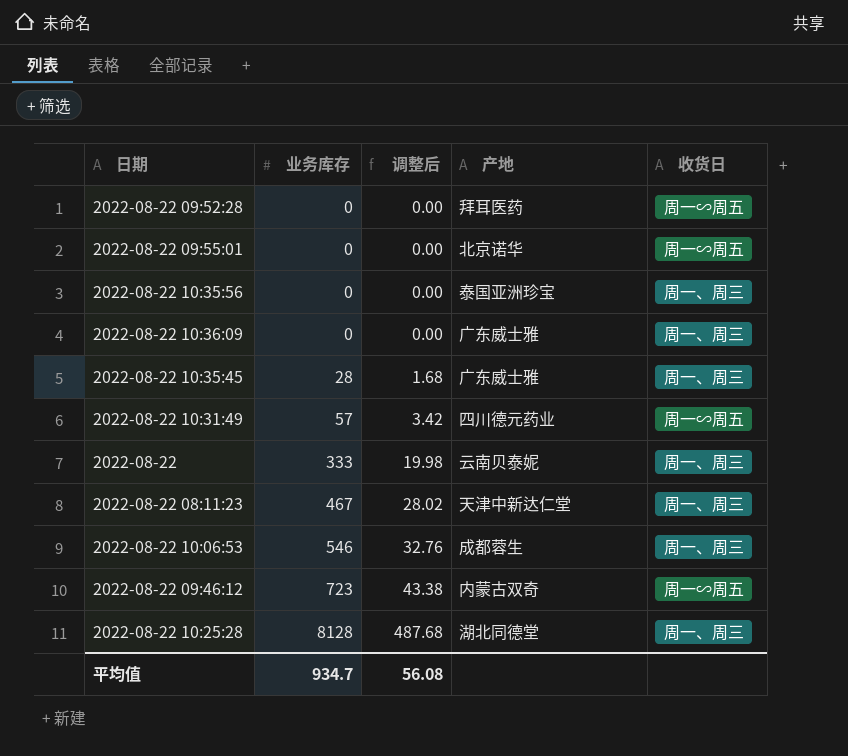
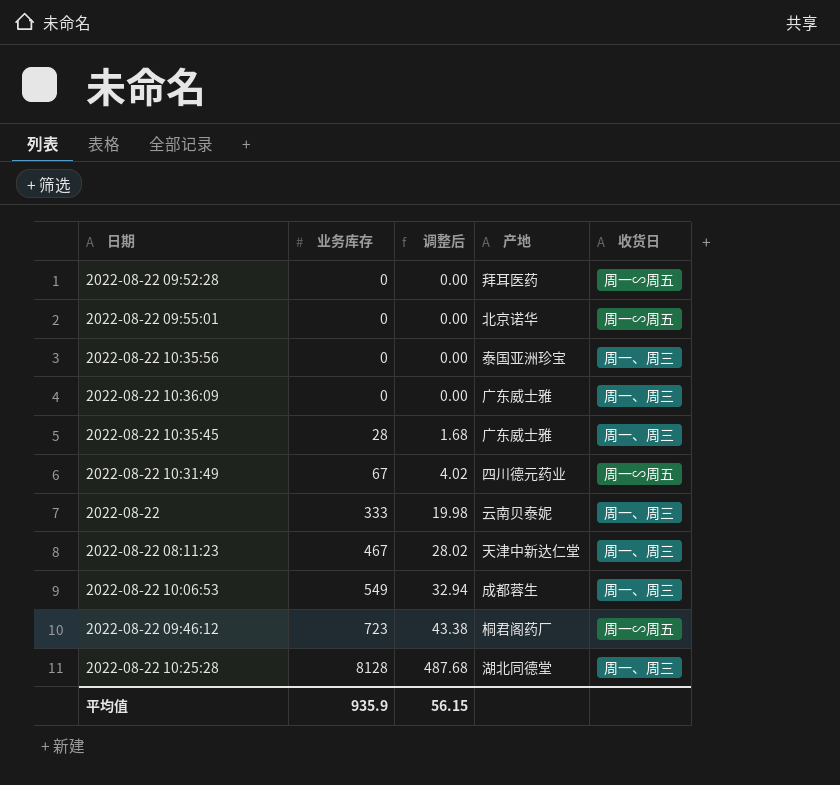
2022-08-22 10:31:49 | 业务库存: 57 -> 67
2022-08-22 10:31:49 | 调整后: 3.42 -> 4.02
2022-08-22 10:06:53 | 业务库存: 546 -> 549
2022-08-22 10:06:53 | 调整后: 32.76 -> 32.94
2022-08-22 09:46:12 | 产地: 内蒙古双奇 -> 桐君阁药厂
平均值 | 业务库存: 934.7 -> 935.9
平均值 | 调整后: 56.08 -> 56.15

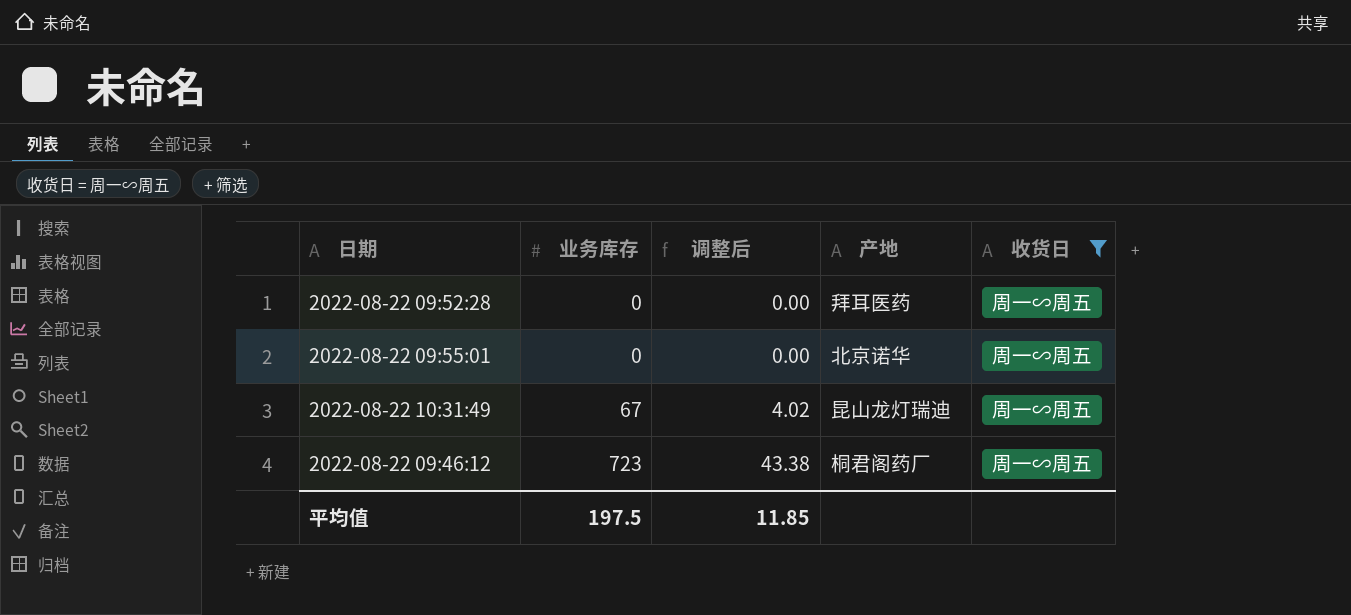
filter: none -> 收货日 = 周一∽周五
2022-08-22 10:31:49 | 产地: 四川德元药业 -> 昆山龙灯瑞迪
平均值 | 业务库存: 935.9 -> 197.5
平均值 | 调整后: 56.15 -> 11.85

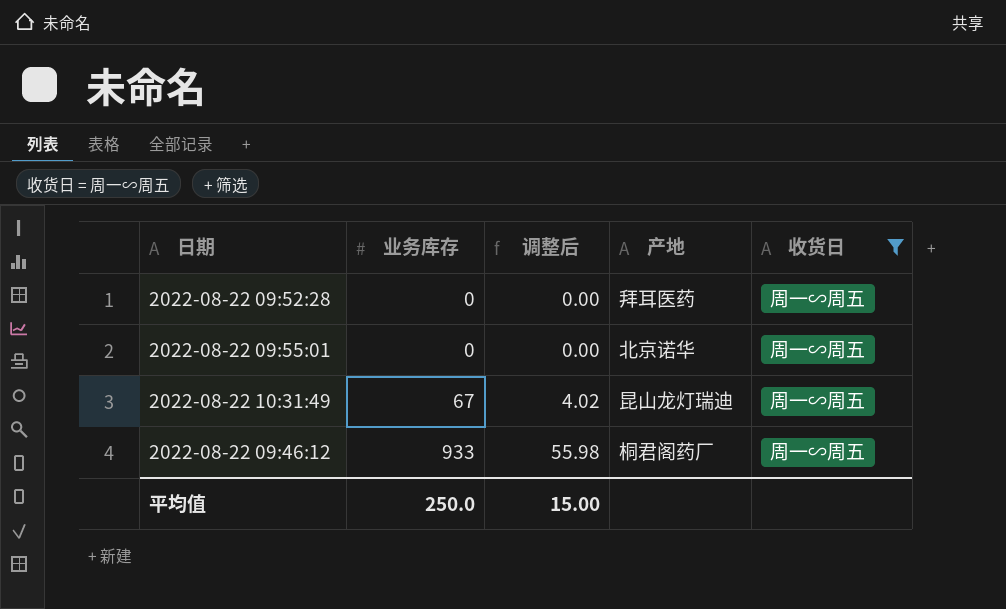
2022-08-22 09:46:12 | 业务库存: 723 -> 933
2022-08-22 09:46:12 | 调整后: 43.38 -> 55.98
平均值 | 业务库存: 197.5 -> 250.0
平均值 | 调整后: 11.85 -> 15.00

